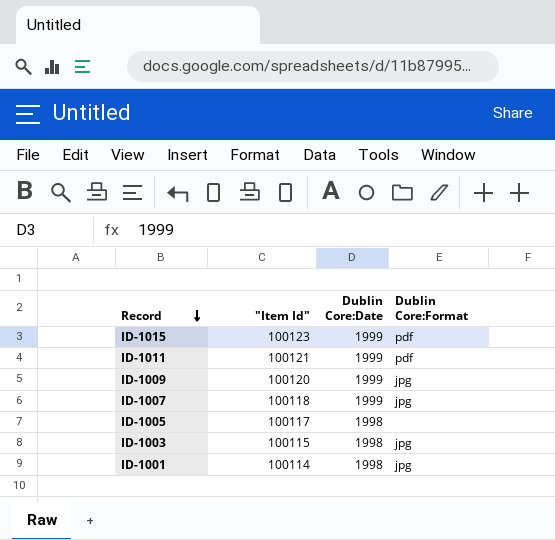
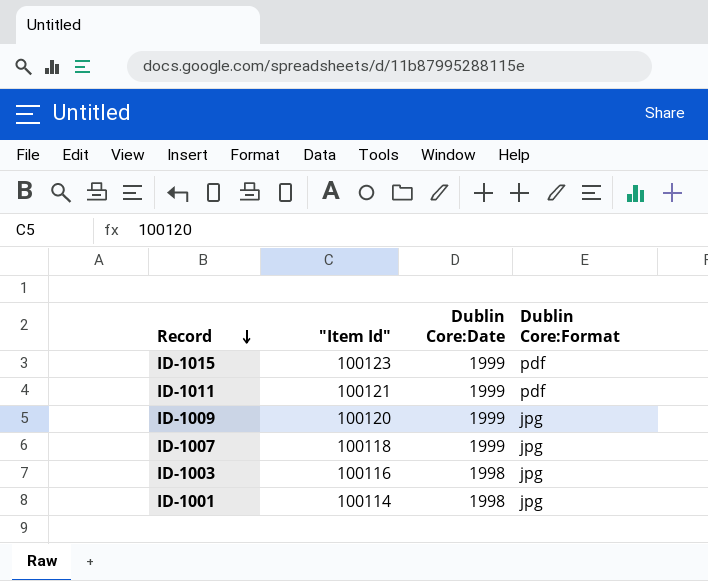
row ID-1005: 100117 | 1998 | none -> none
ID-1003 | "Item Id": 100115 -> 100116

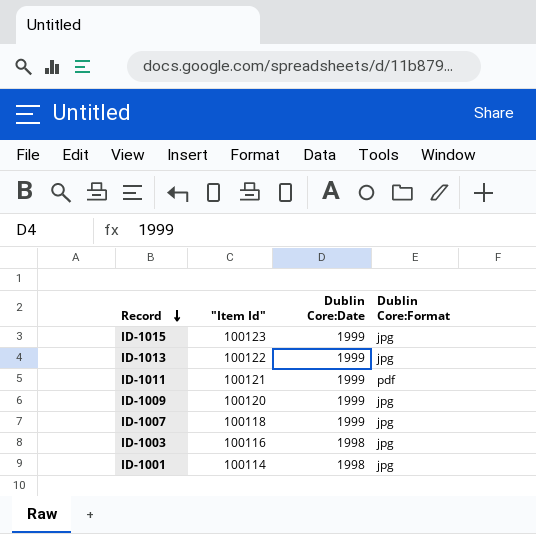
ID-1015 | Dublin Core:Format: pdf -> jpg
row ID-1013: none -> 100122 | 1999 | jpg

